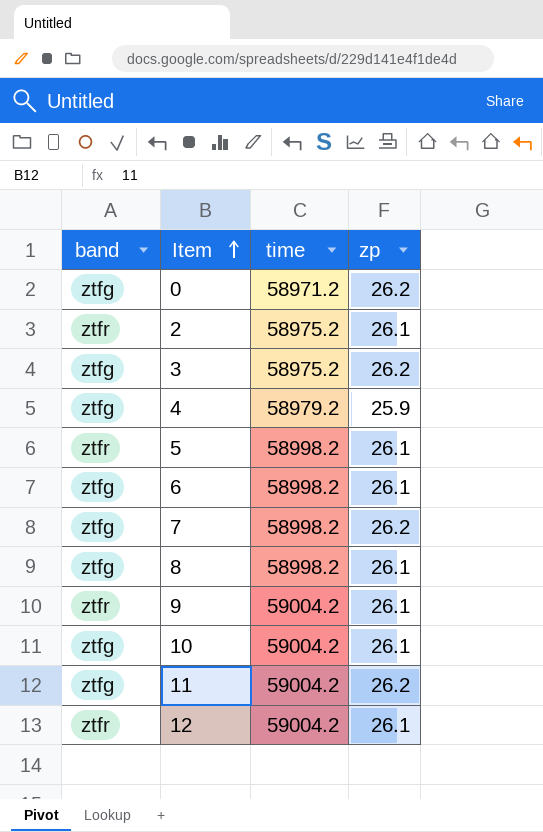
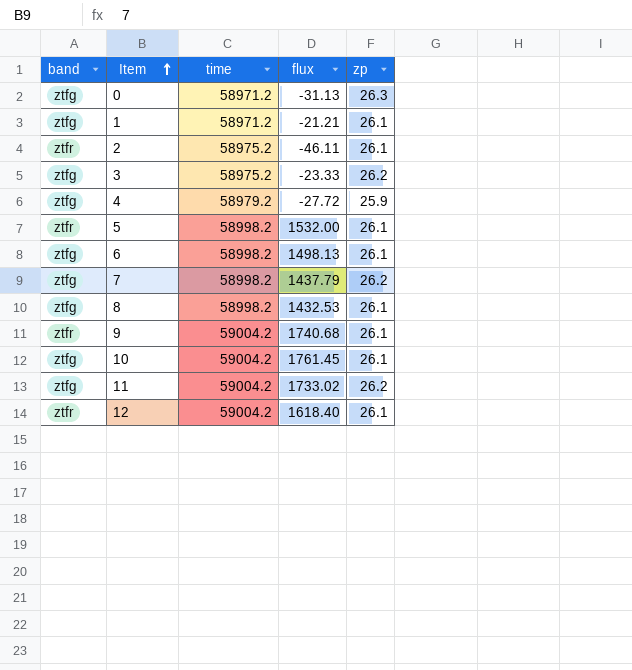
column flux | position: none -> 4
0 | zp: 26.2 -> 26.3
row 1: none -> ztfg | 58971.2 | -21.21 | 26.1

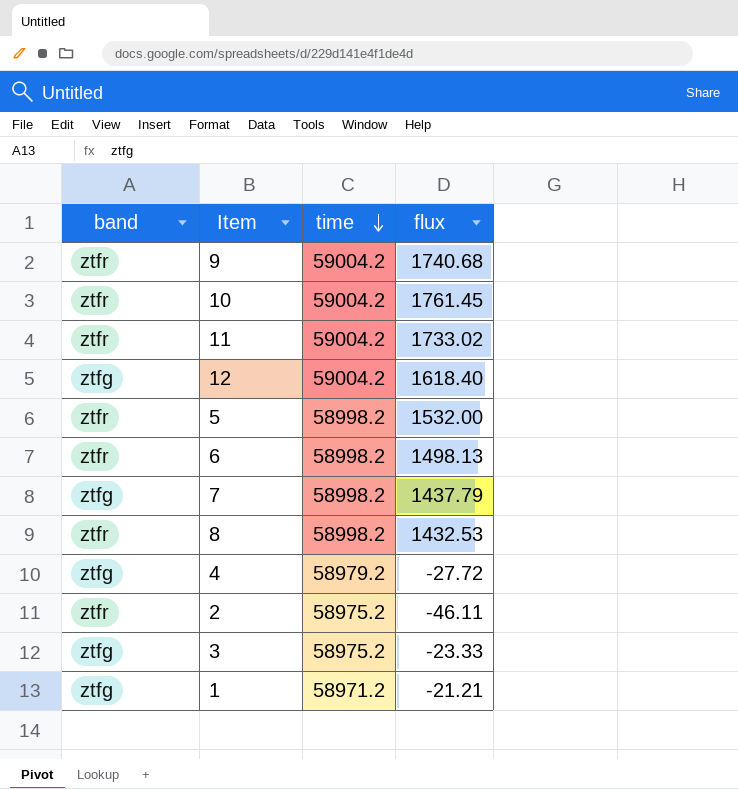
row order: Item ascending -> time descending
column zp | position: 5 -> none
row 0: ztfg | 58971.2 | -31.13 | 26.3 -> none
10 | band: ztfg -> ztfr
11 | band: ztfg -> ztfr
12 | band: ztfr -> ztfg
6 | band: ztfg -> ztfr
8 | band: ztfg -> ztfr

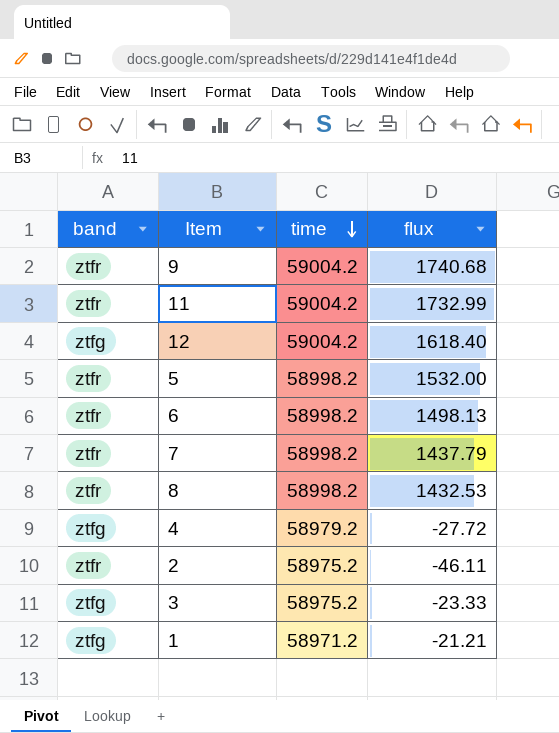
row 10: ztfr | 59004.2 | 1761.45 -> none
11 | flux: 1733.02 -> 1732.99
7 | band: ztfg -> ztfr

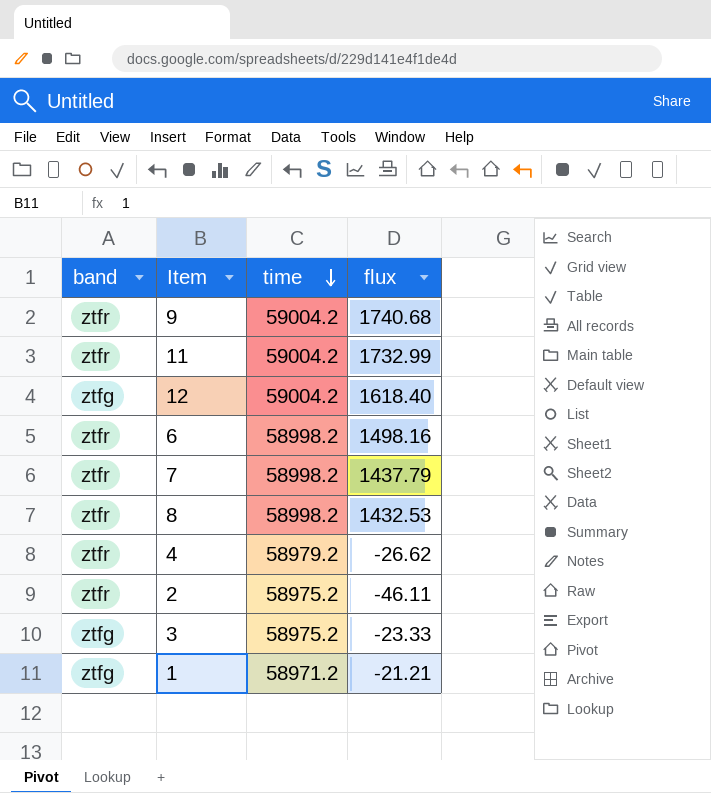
row 5: ztfr | 58998.2 | 1532.00 -> none
6 | flux: 1498.13 -> 1498.16
4 | band: ztfg -> ztfr
4 | flux: -27.72 -> -26.62

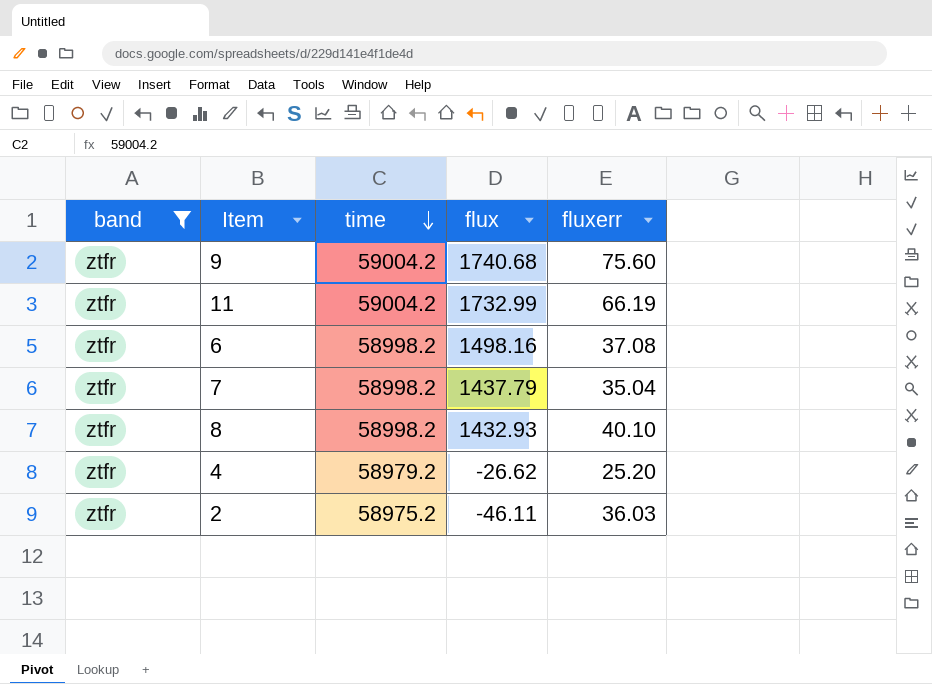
filter: none -> band = ztfr
column fluxerr | position: none -> 5
8 | flux: 1432.53 -> 1432.93

